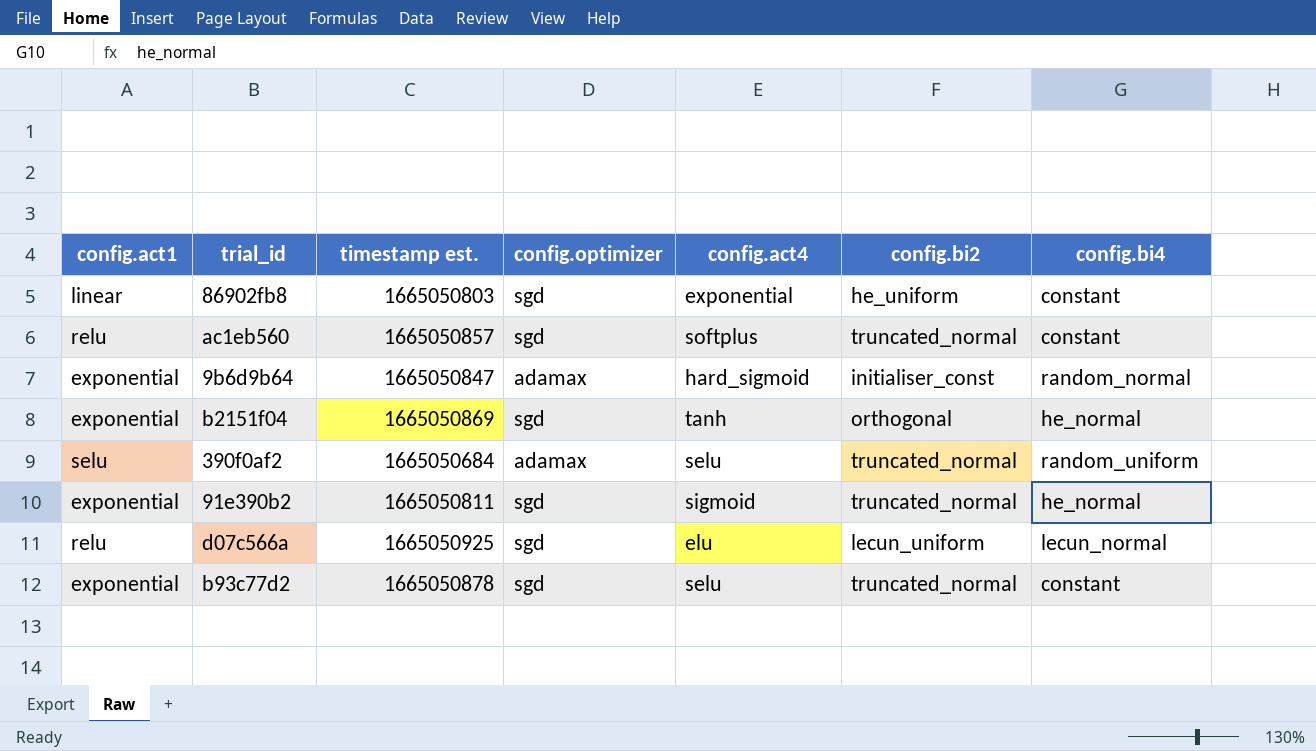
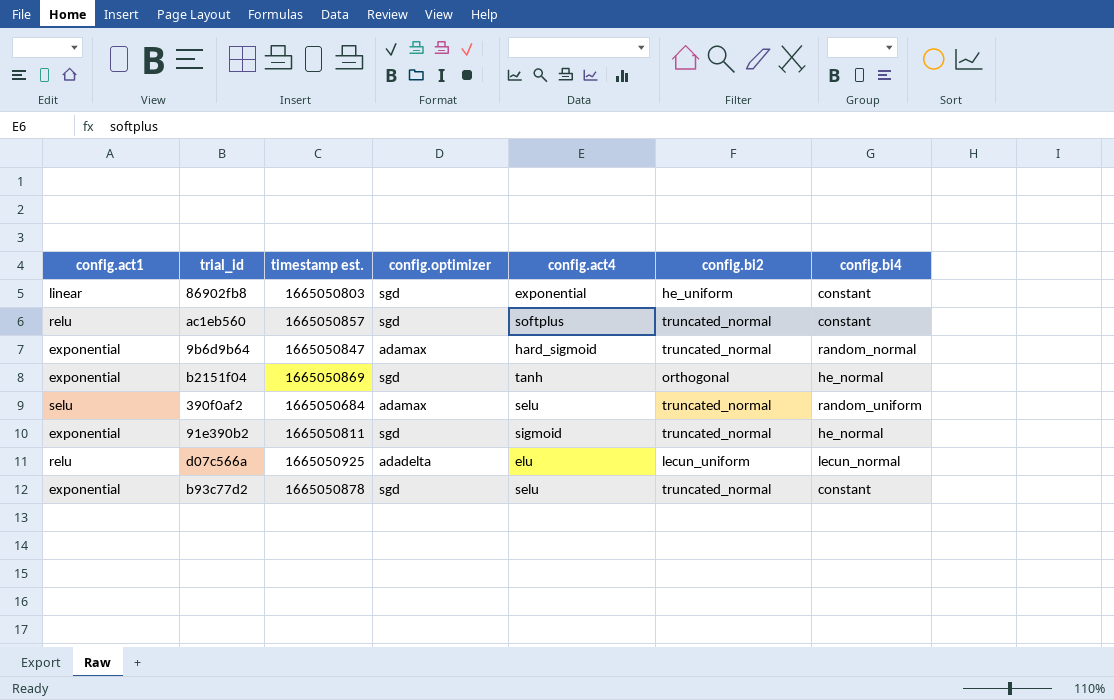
9b6d9b64 | config.bi2: initialiser_const -> truncated_normal
d07c566a | config.optimizer: sgd -> adadelta

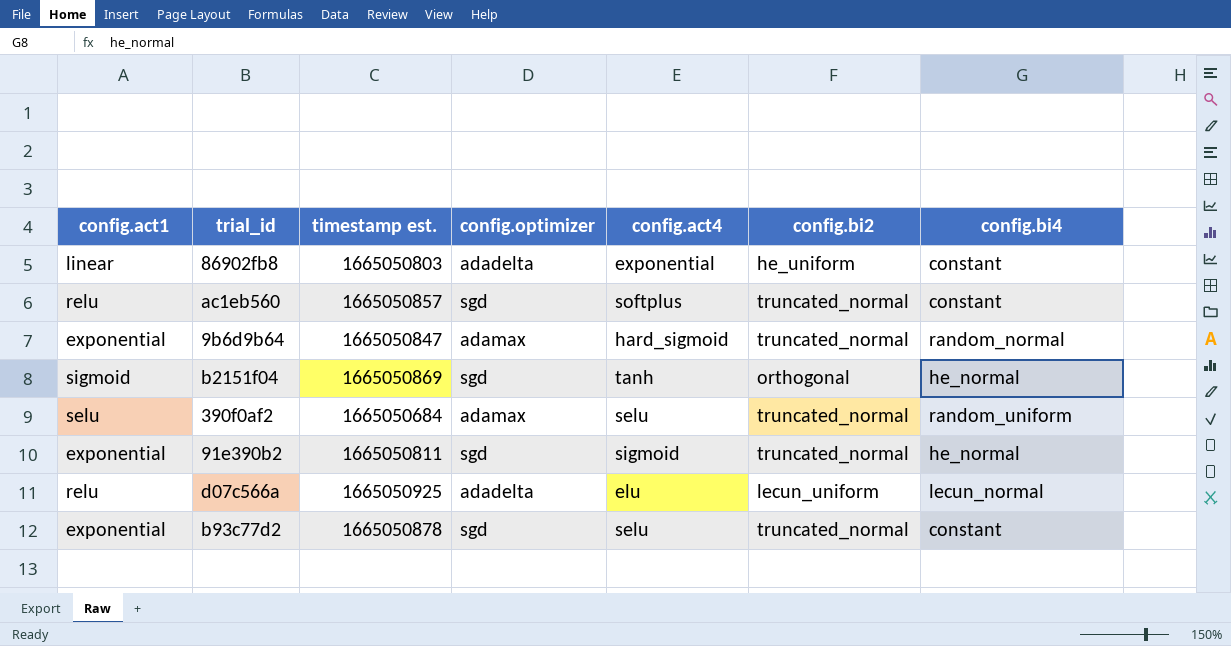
86902fb8 | config.optimizer: sgd -> adadelta
b2151f04 | config.act1: exponential -> sigmoid

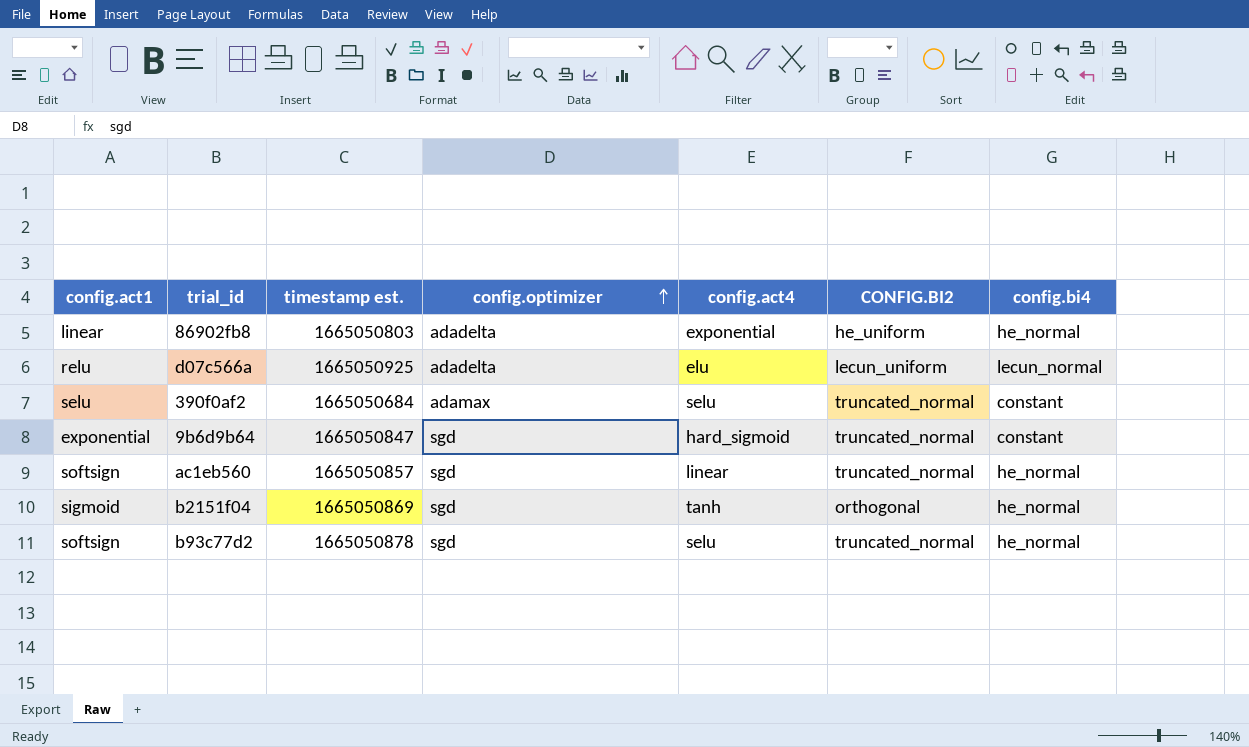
row order: none -> config.optimizer ascending
column name: config.bi2 -> CONFIG.BI2
row 91e390b2: exponential | 1665050811 | sgd | sigmoid | truncated_normal | he_normal -> none
86902fb8 | config.bi4: constant -> he_normal
390f0af2 | config.bi4: random_uniform -> constant
9b6d9b64 | config.optimizer: adamax -> sgd
9b6d9b64 | config.bi4: random_normal -> constant
ac1eb560 | config.act1: relu -> softsign
ac1eb560 | config.act4: softplus -> linear
ac1eb560 | config.bi4: constant -> he_normal
b93c77d2 | config.act1: exponential -> softsign
b93c77d2 | config.bi4: constant -> he_normal

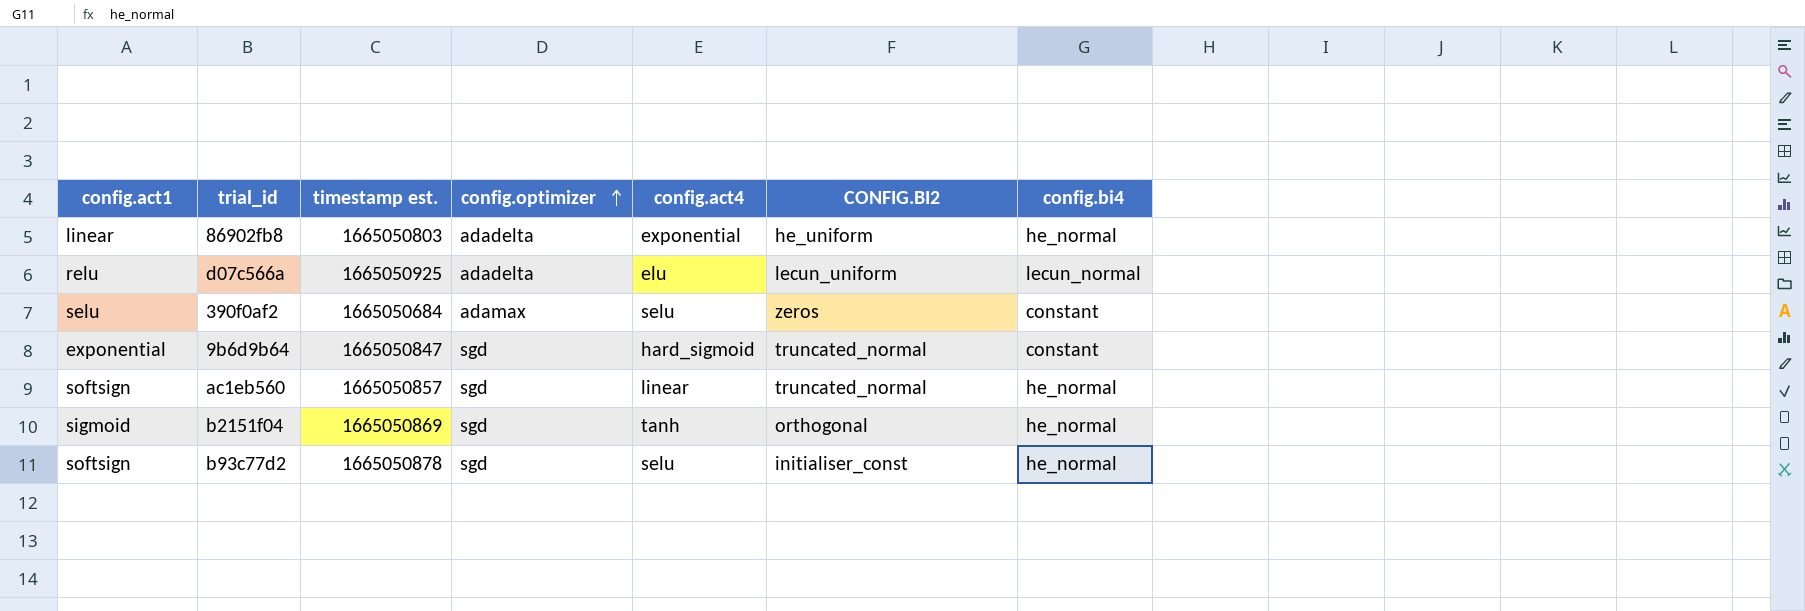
390f0af2 | CONFIG.BI2: truncated_normal -> zeros
b93c77d2 | CONFIG.BI2: truncated_normal -> initialiser_const

